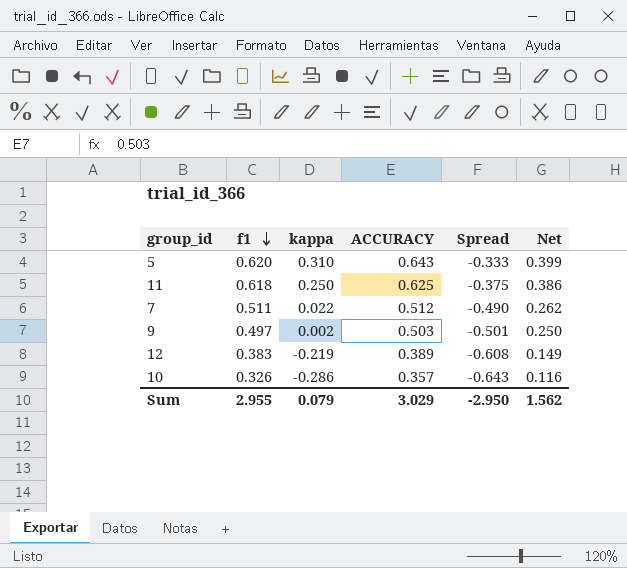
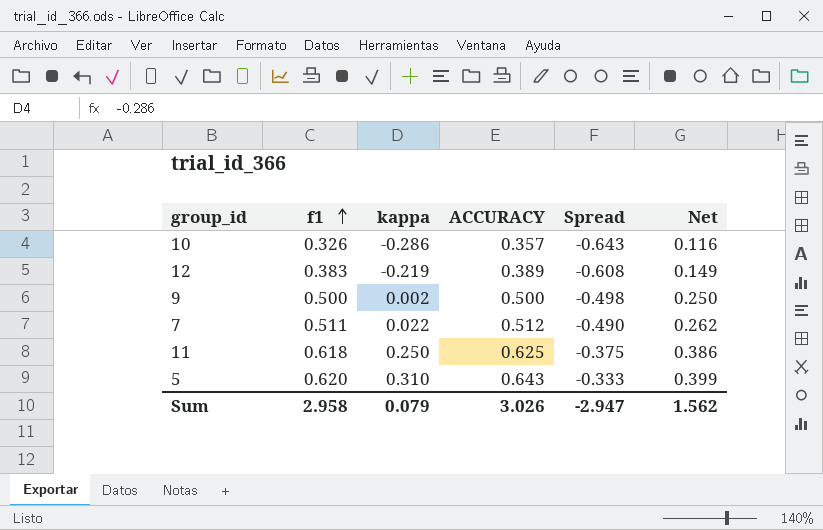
row order: f1 descending -> f1 ascending
9 | f1: 0.497 -> 0.500
9 | ACCURACY: 0.503 -> 0.500
9 | Spread: -0.501 -> -0.498
Sum | f1: 2.955 -> 2.958
Sum | ACCURACY: 3.029 -> 3.026
Sum | Spread: -2.950 -> -2.947

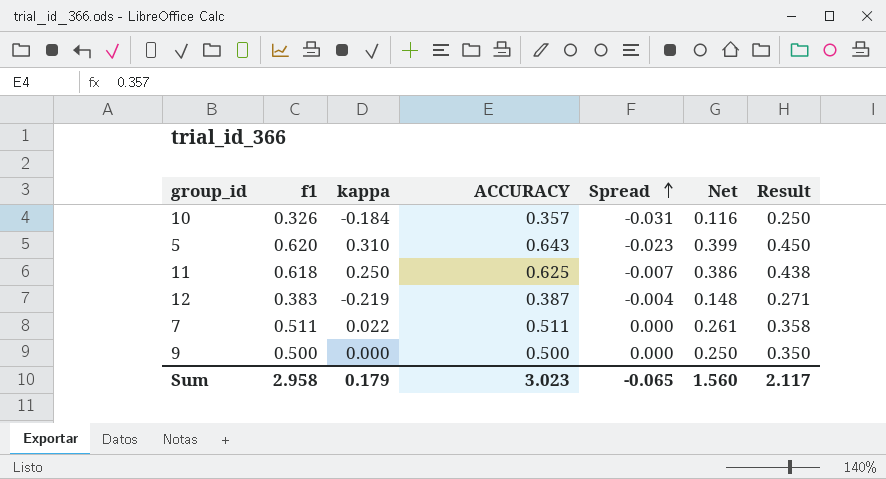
row order: f1 ascending -> Spread ascending
column Spread | formula: [kappa] - [ACCURACY] -> [f1] - [ACCURACY]
column Result | formula: none -> [ACCURACY] * 0.7
10 | kappa: -0.286 -> -0.184
12 | ACCURACY: 0.389 -> 0.387
12 | Net: 0.149 -> 0.148
7 | ACCURACY: 0.512 -> 0.511
7 | Net: 0.262 -> 0.261
9 | kappa: 0.002 -> 0.000
Sum | kappa: 0.079 -> 0.179
Sum | ACCURACY: 3.026 -> 3.023
Sum | Spread: -2.947 -> -0.065
Sum | Net: 1.562 -> 1.560

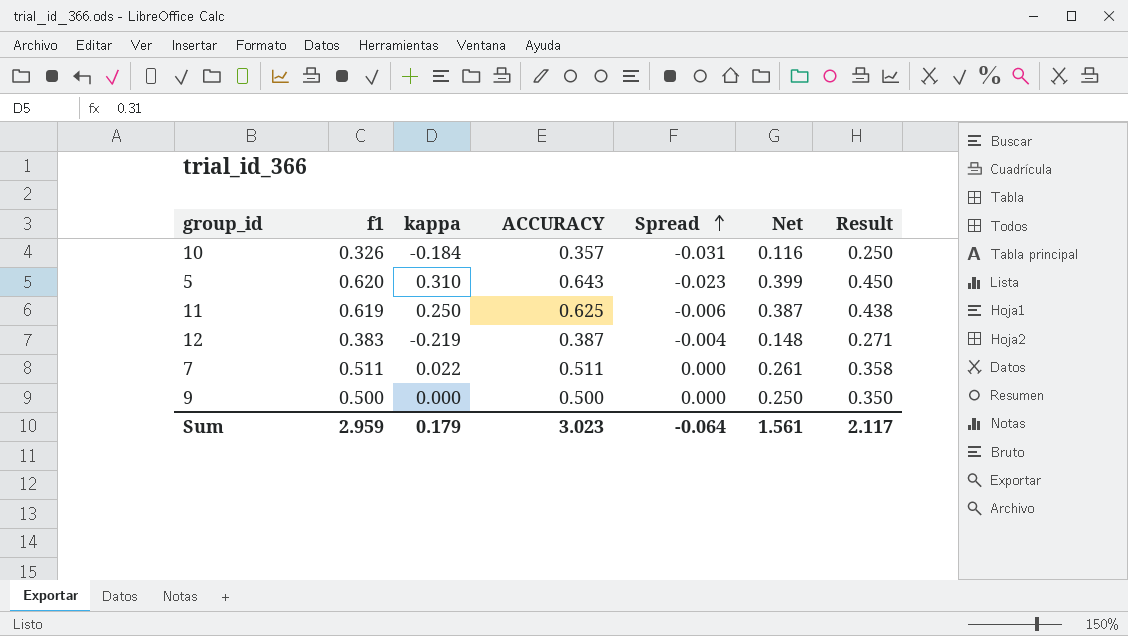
11 | f1: 0.618 -> 0.619
11 | Spread: -0.007 -> -0.006
11 | Net: 0.386 -> 0.387
Sum | f1: 2.958 -> 2.959
Sum | Spread: -0.065 -> -0.064
Sum | Net: 1.560 -> 1.561

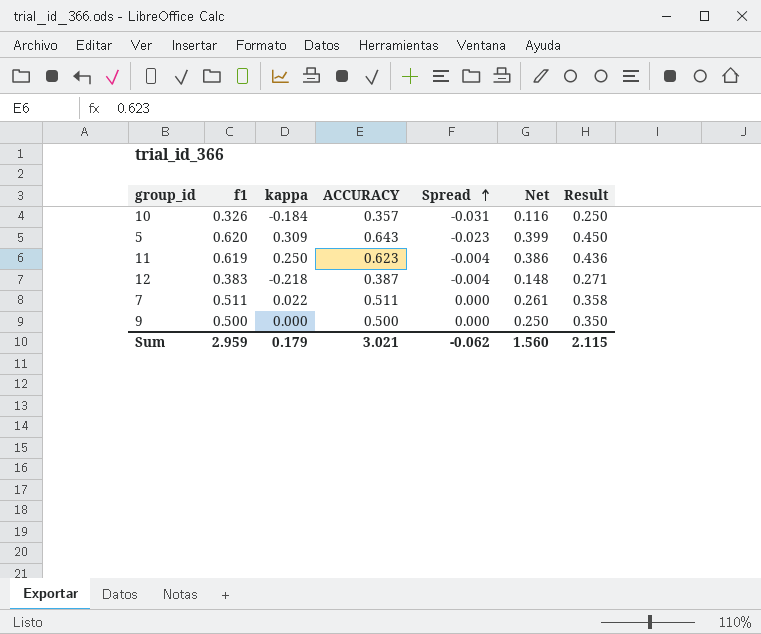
5 | kappa: 0.310 -> 0.309
11 | ACCURACY: 0.625 -> 0.623
11 | Spread: -0.006 -> -0.004
11 | Net: 0.387 -> 0.386
11 | Result: 0.438 -> 0.436
12 | kappa: -0.219 -> -0.218
Sum | ACCURACY: 3.023 -> 3.021
Sum | Spread: -0.064 -> -0.062
Sum | Net: 1.561 -> 1.560
Sum | Result: 2.117 -> 2.115

